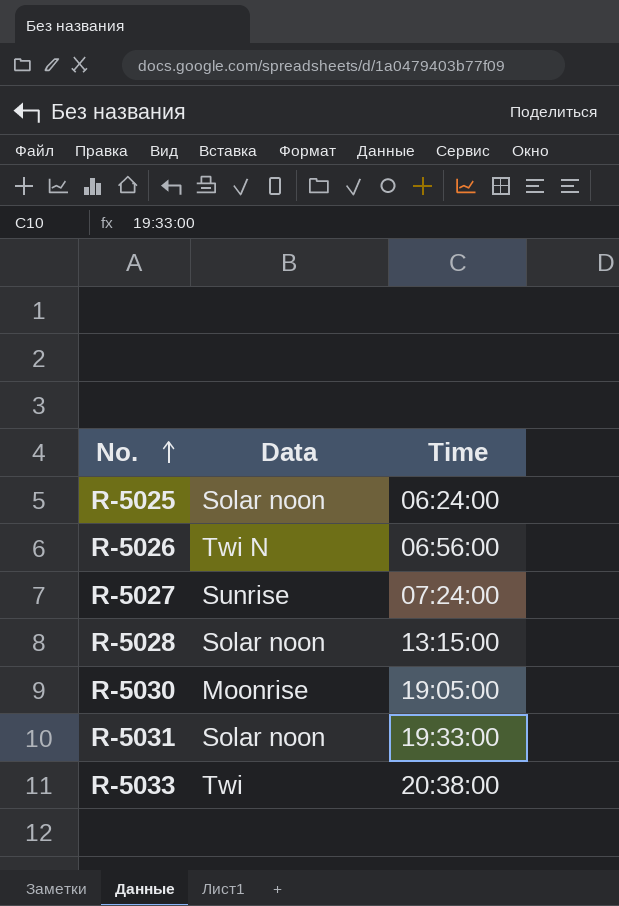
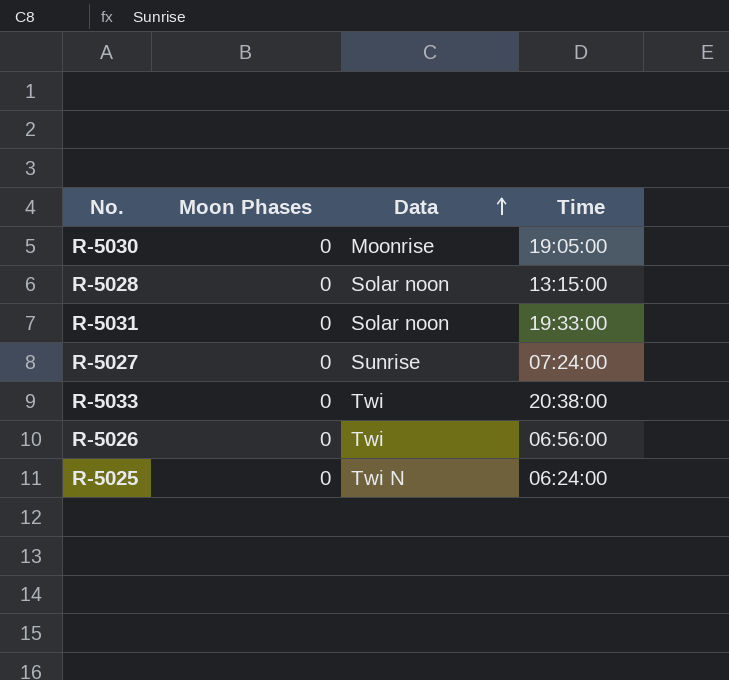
row order: No. ascending -> Data ascending
column Moon Phases | position: none -> 2
R-5026 | Data: Twi N -> Twi
R-5025 | Data: Solar noon -> Twi N

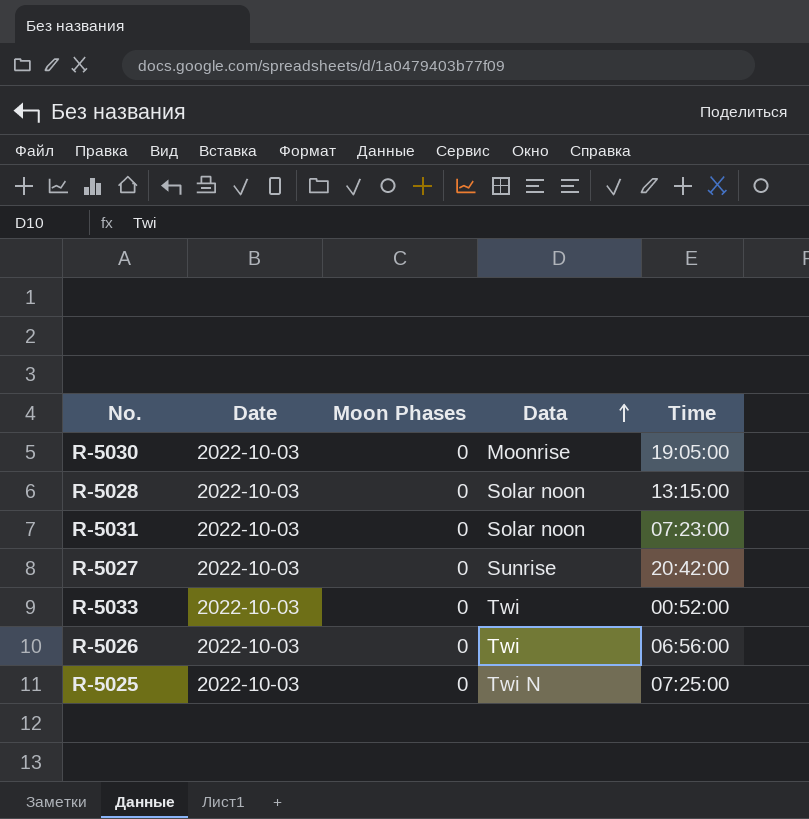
column Date | position: none -> 2
R-5031 | Time: 19:33:00 -> 07:23:00
R-5027 | Time: 07:24:00 -> 20:42:00
R-5033 | Time: 20:38:00 -> 00:52:00
R-5025 | Time: 06:24:00 -> 07:25:00

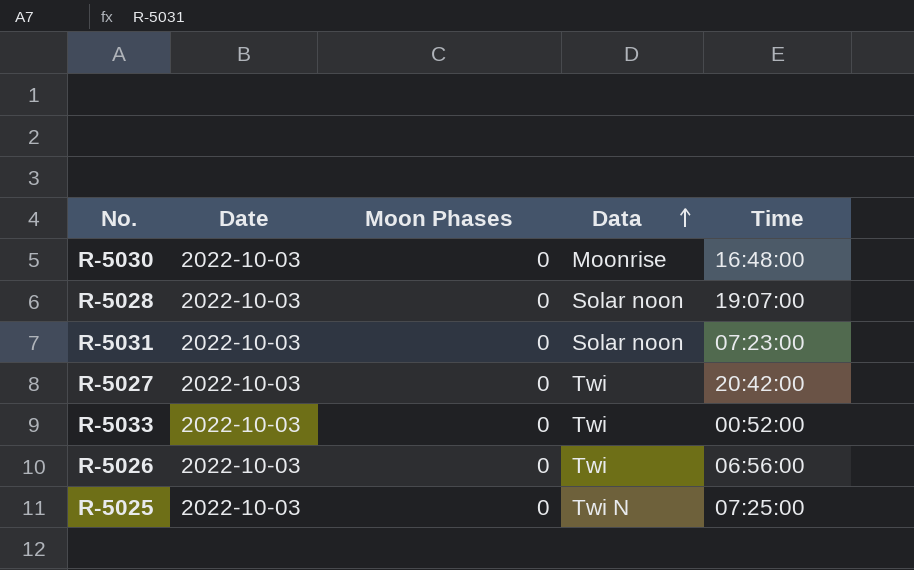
R-5030 | Time: 19:05:00 -> 16:48:00
R-5028 | Time: 13:15:00 -> 19:07:00
R-5027 | Data: Sunrise -> Twi

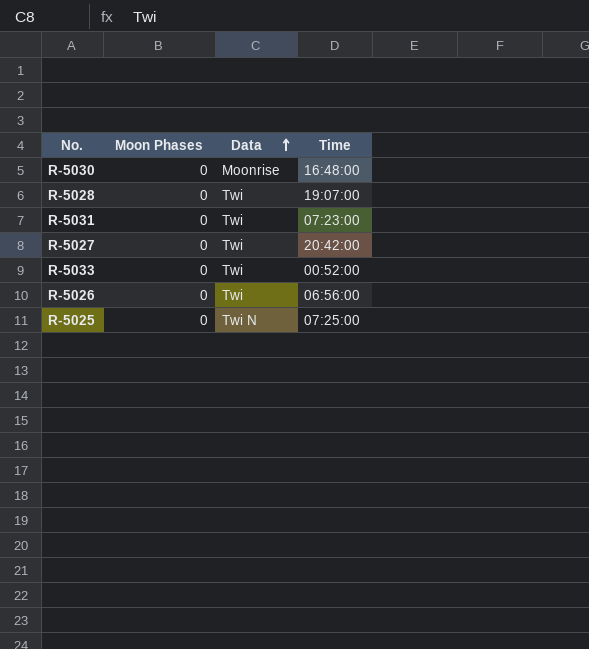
column Date | position: 2 -> none
R-5028 | Data: Solar noon -> Twi
R-5031 | Data: Solar noon -> Twi

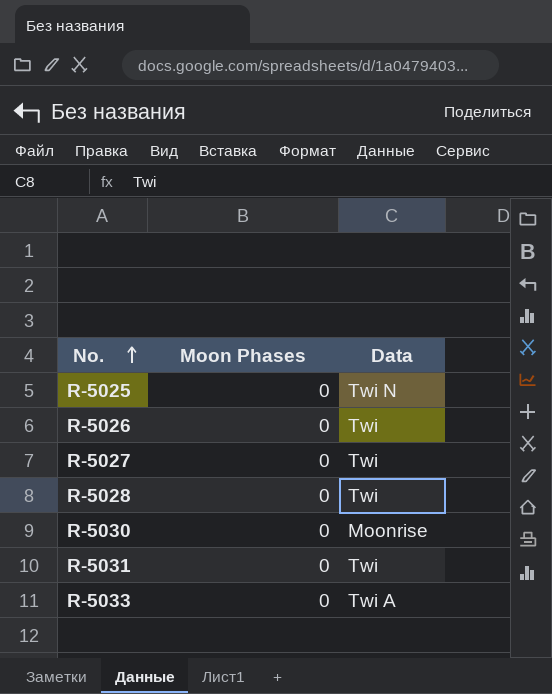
row order: Data ascending -> No. ascending
column Time | position: 4 -> none
R-5033 | Data: Twi -> Twi A

